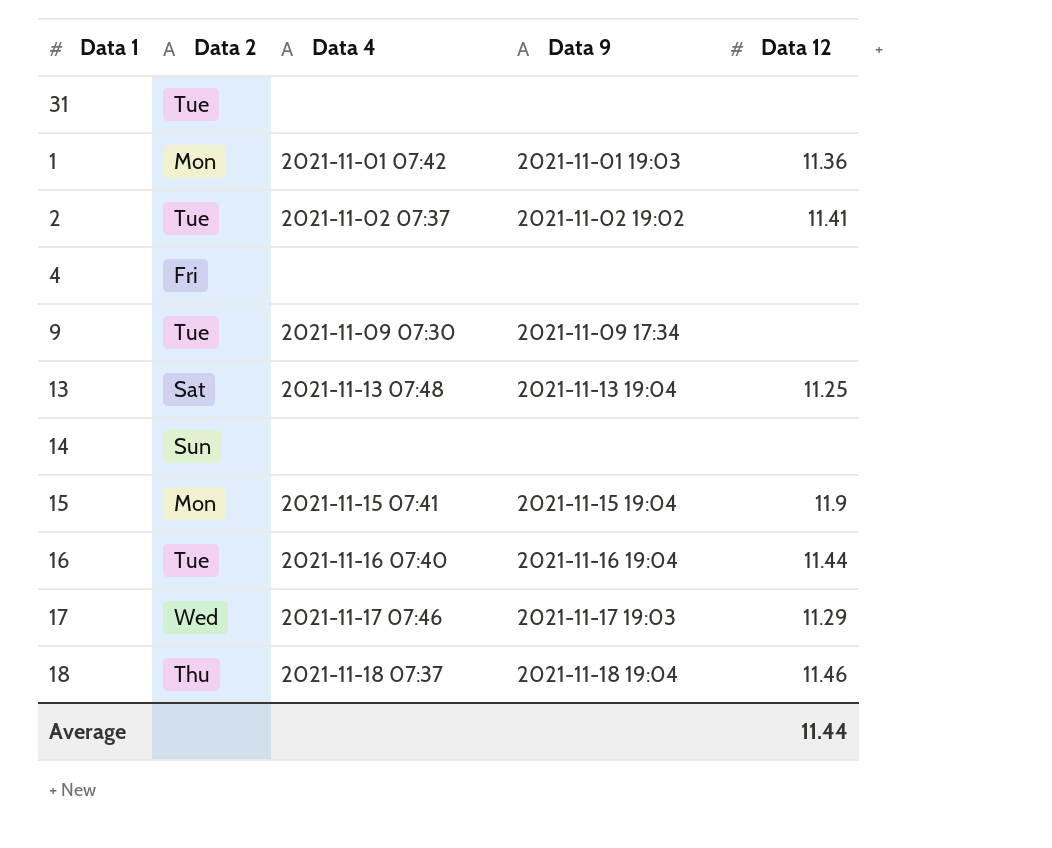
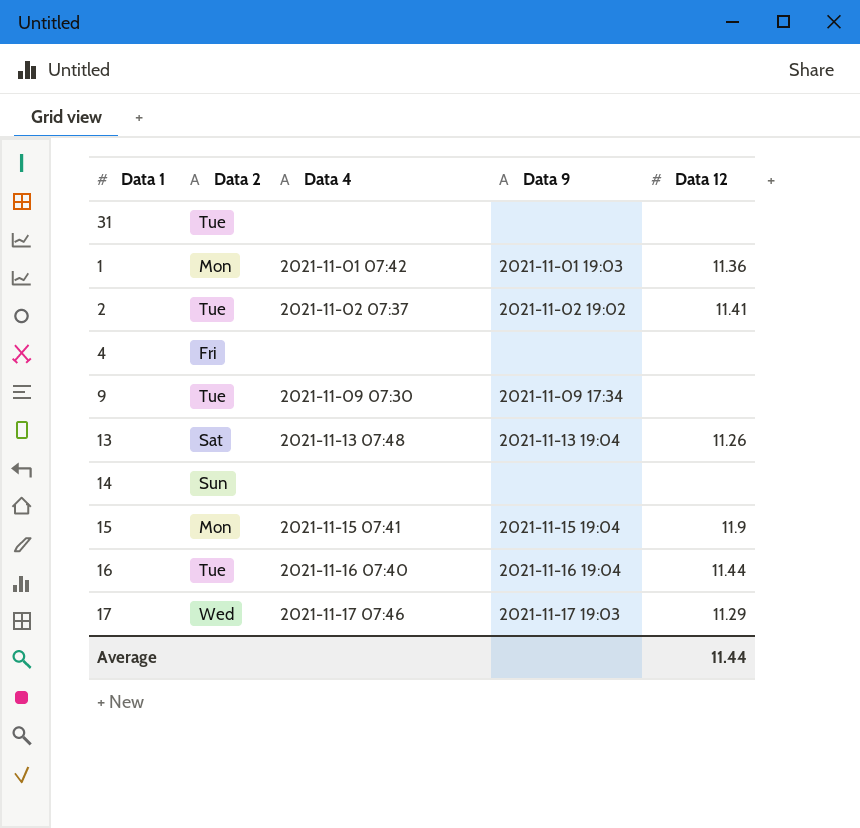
row 18: Thu | 2021-11-18 07:37 | 2021-11-18 19:04 | 11.46 -> none
13 | Data 12: 11.25 -> 11.26

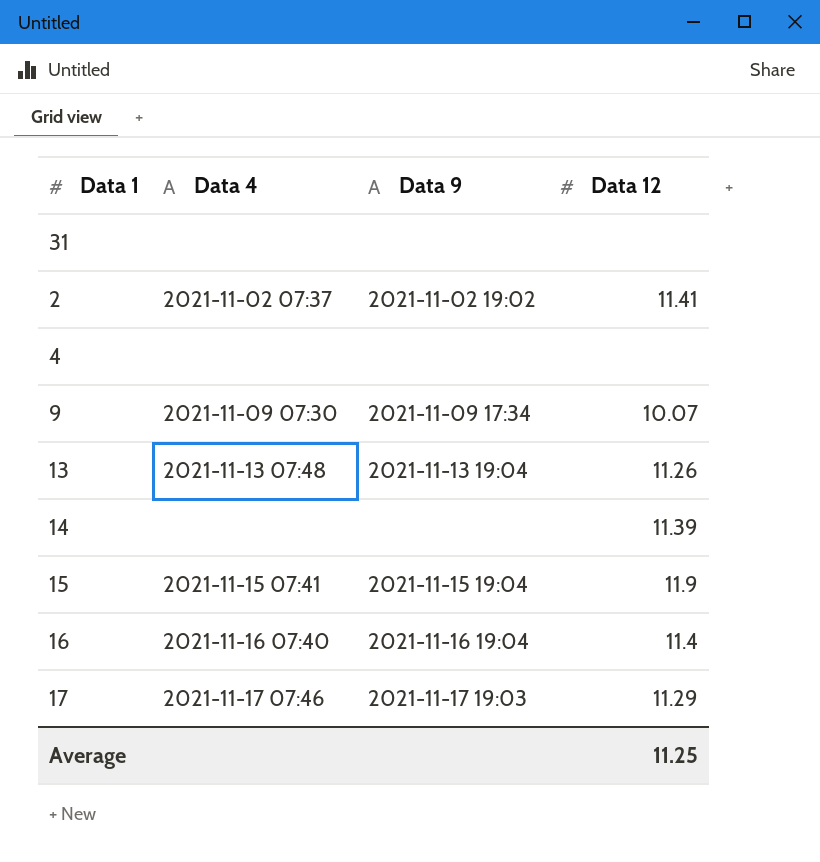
column Data 2 | position: 2 -> none
row 1: Mon | 2021-11-01 07:42 | 2021-11-01 19:03 | 11.36 -> none
9 | Data 12: none -> 10.07
14 | Data 12: none -> 11.39
16 | Data 12: 11.44 -> 11.4
Average | Data 12: 11.44 -> 11.25

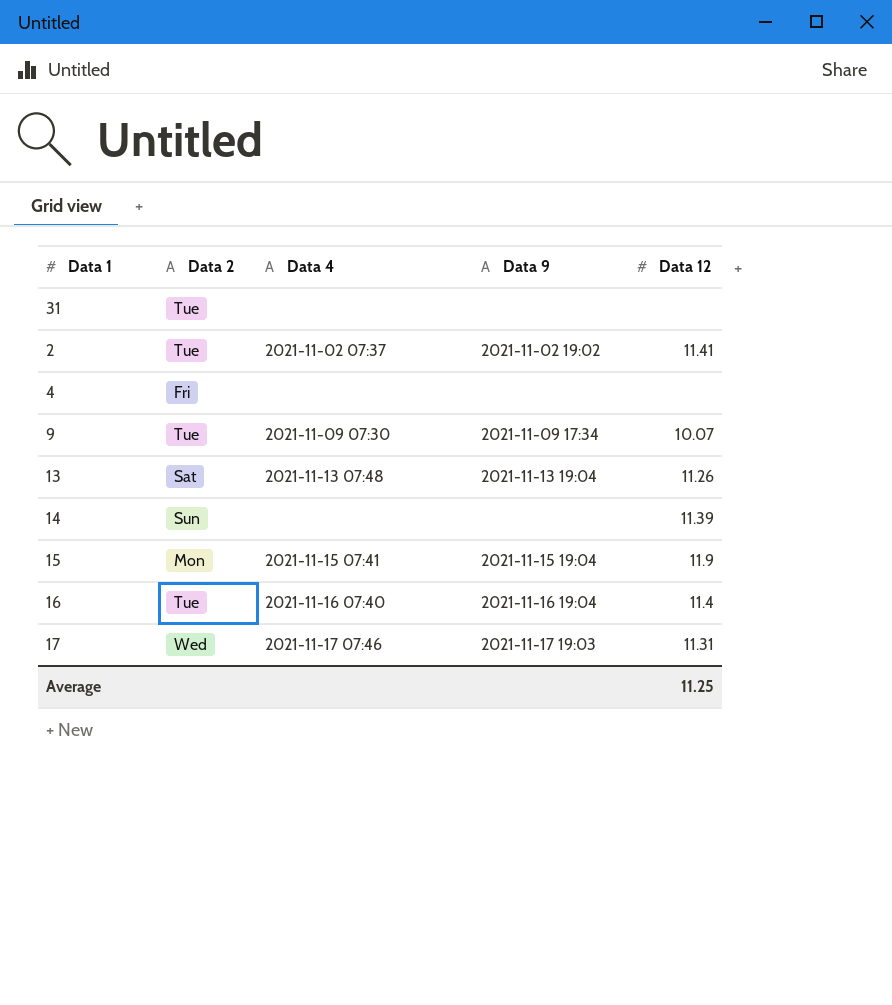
column Data 2 | position: none -> 2
17 | Data 12: 11.29 -> 11.31

